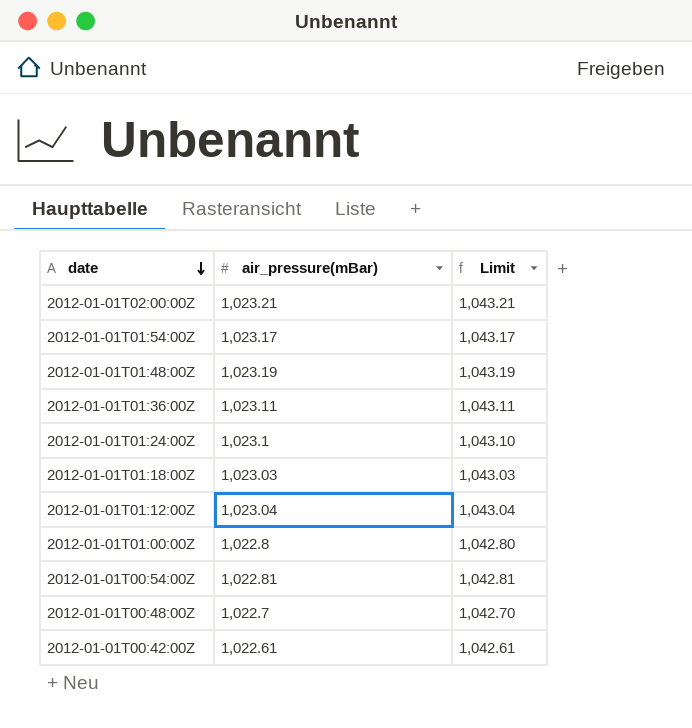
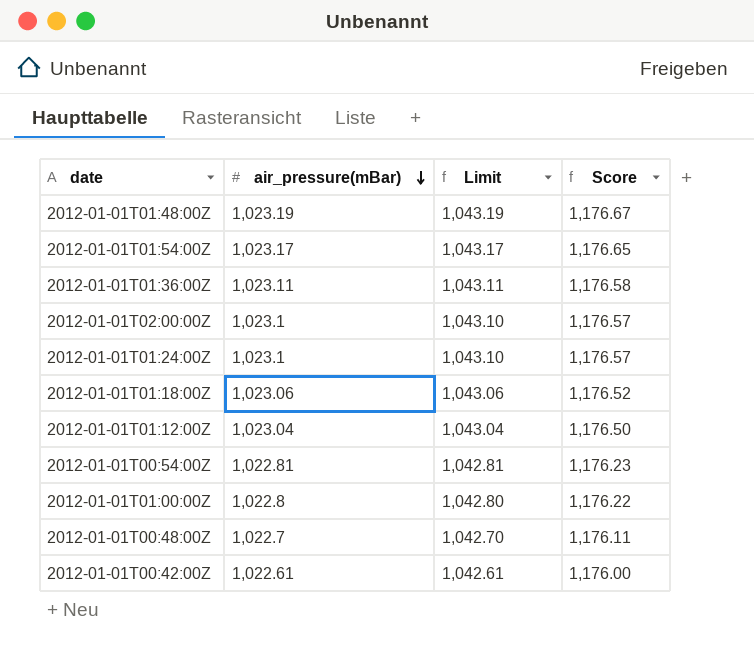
row order: date descending -> air_pressure(mBar) descending
column Score | formula: none -> [air_pressure(mBar)] * 1.15
2012-01-01T02:00:00Z | air_pressure(mBar): 1,023.21 -> 1,023.1
2012-01-01T02:00:00Z | Limit: 1,043.21 -> 1,043.10
2012-01-01T01:18:00Z | air_pressure(mBar): 1,023.03 -> 1,023.06
2012-01-01T01:18:00Z | Limit: 1,043.03 -> 1,043.06

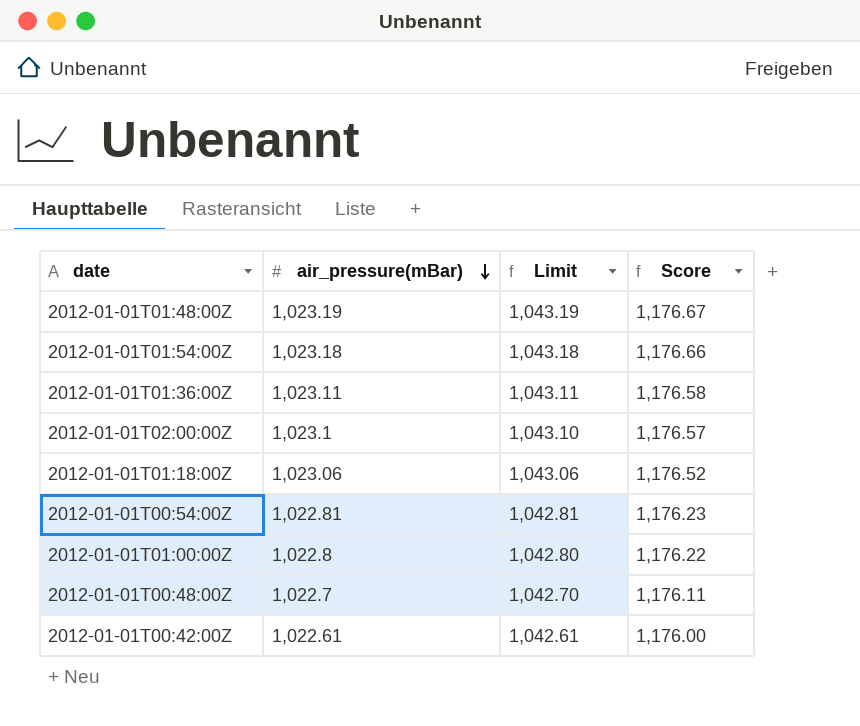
row 2012-01-01T01:24:00Z: 1,023.1 | 1,043.10 | 1,176.57 -> none
row 2012-01-01T01:12:00Z: 1,023.04 | 1,043.04 | 1,176.50 -> none
2012-01-01T01:54:00Z | air_pressure(mBar): 1,023.17 -> 1,023.18
2012-01-01T01:54:00Z | Limit: 1,043.17 -> 1,043.18
2012-01-01T01:54:00Z | Score: 1,176.65 -> 1,176.66

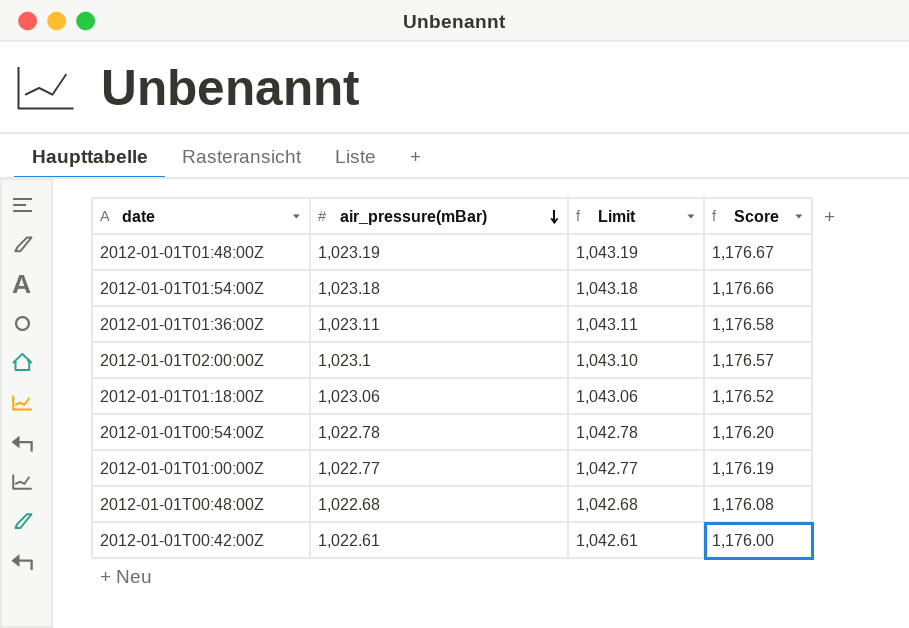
2012-01-01T00:54:00Z | air_pressure(mBar): 1,022.81 -> 1,022.78
2012-01-01T00:54:00Z | Limit: 1,042.81 -> 1,042.78
2012-01-01T00:54:00Z | Score: 1,176.23 -> 1,176.20
2012-01-01T01:00:00Z | air_pressure(mBar): 1,022.8 -> 1,022.77
2012-01-01T01:00:00Z | Limit: 1,042.80 -> 1,042.77
2012-01-01T01:00:00Z | Score: 1,176.22 -> 1,176.19
2012-01-01T00:48:00Z | air_pressure(mBar): 1,022.7 -> 1,022.68
2012-01-01T00:48:00Z | Limit: 1,042.70 -> 1,042.68
2012-01-01T00:48:00Z | Score: 1,176.11 -> 1,176.08

